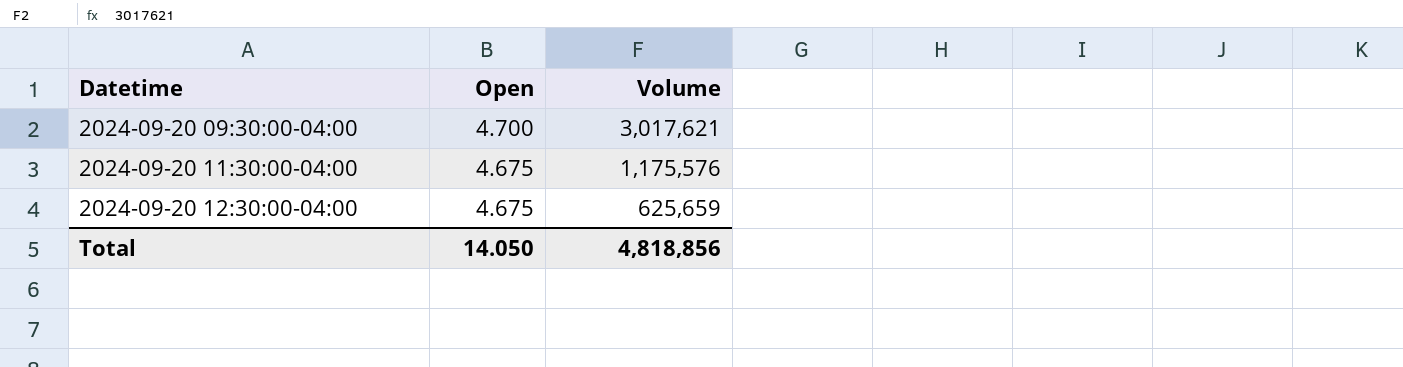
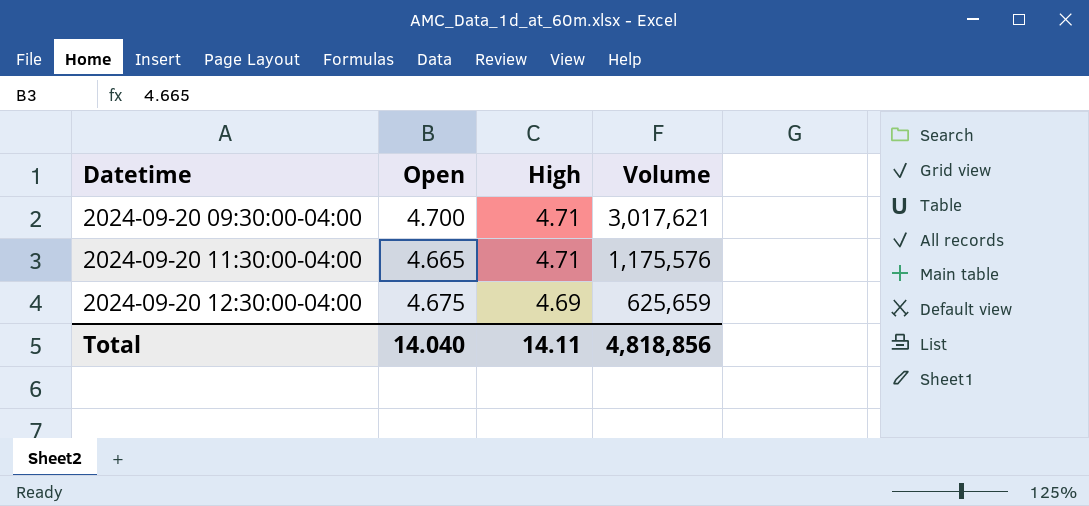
column High | position: none -> 3
2024-09-20 11:30:00-04:00 | Open: 4.675 -> 4.665
Total | Open: 14.050 -> 14.040

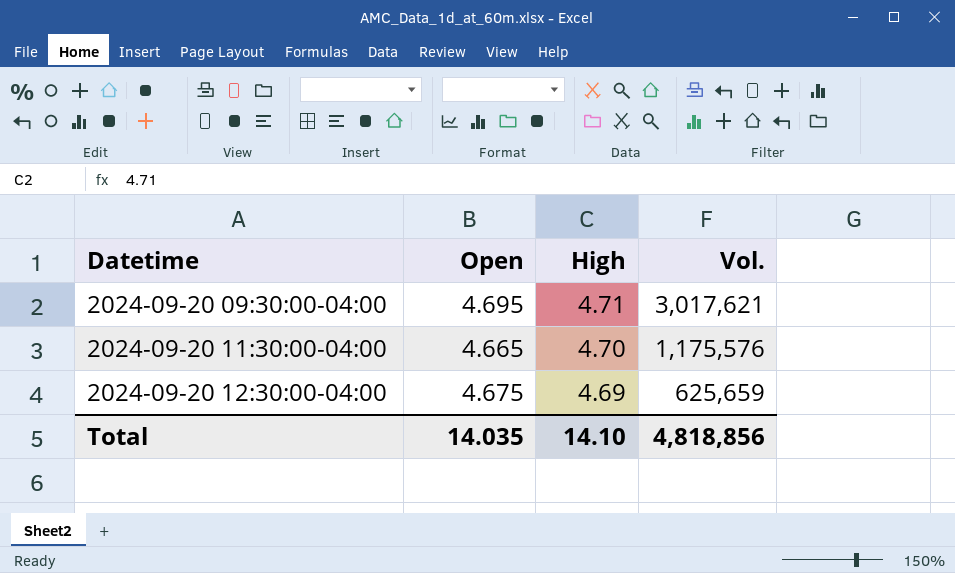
column name: Volume -> Vol.
2024-09-20 09:30:00-04:00 | Open: 4.700 -> 4.695
2024-09-20 11:30:00-04:00 | High: 4.71 -> 4.70
Total | Open: 14.040 -> 14.035
Total | High: 14.11 -> 14.10

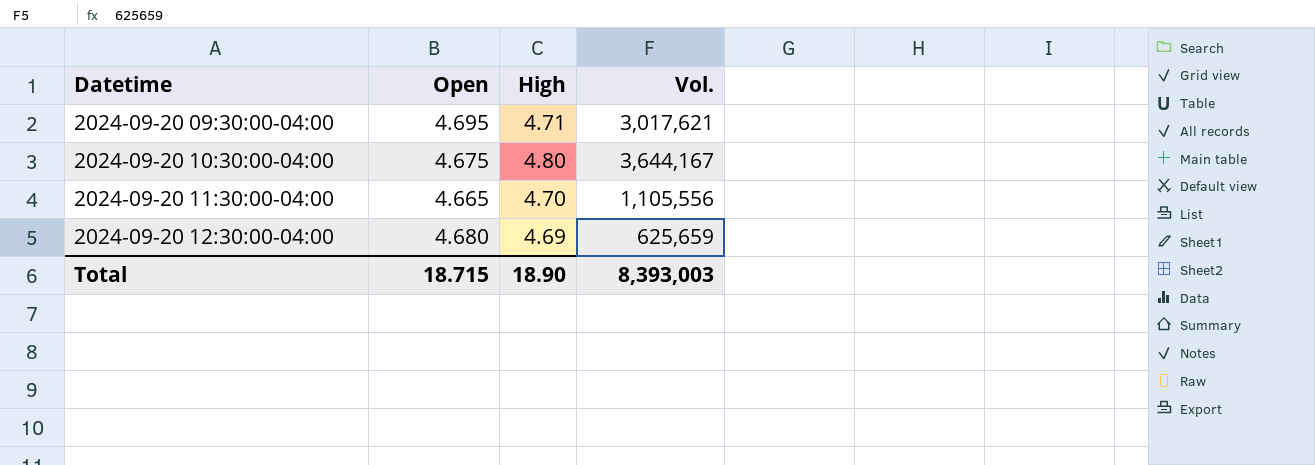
row 2024-09-20 10:30:00-04:00: none -> 4.675 | 4.80 | 3,644,167
2024-09-20 11:30:00-04:00 | Vol.: 1,175,576 -> 1,105,556
2024-09-20 12:30:00-04:00 | Open: 4.675 -> 4.680
Total | Open: 14.035 -> 18.715
Total | High: 14.10 -> 18.90
Total | Vol.: 4,818,856 -> 8,393,003

